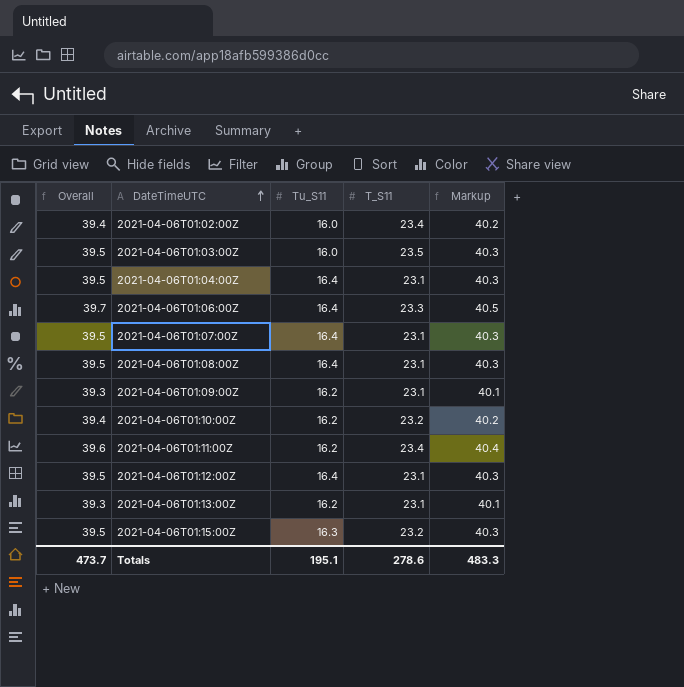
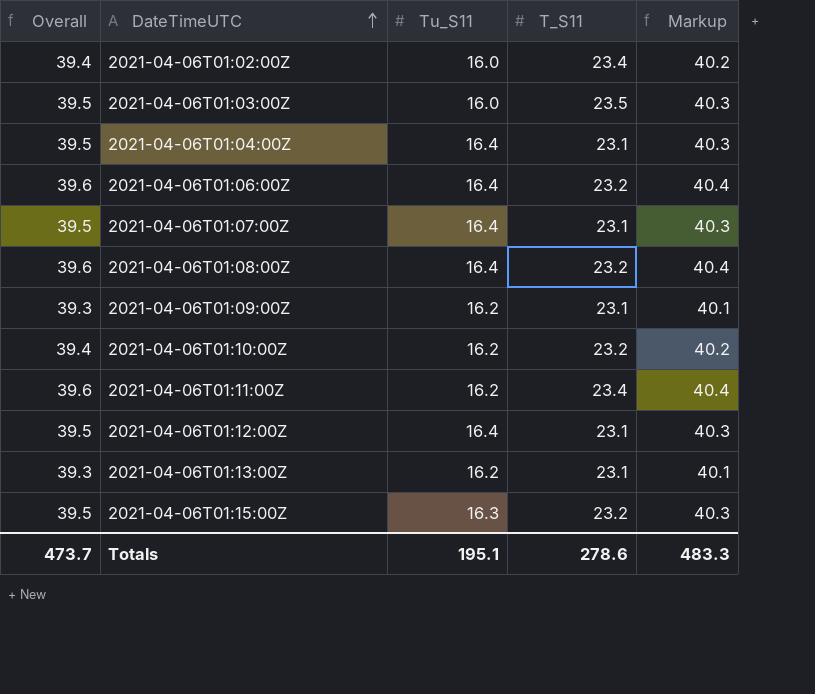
2021-04-06T01:06:00Z | Overall: 39.7 -> 39.6
2021-04-06T01:06:00Z | T_S11: 23.3 -> 23.2
2021-04-06T01:06:00Z | Markup: 40.5 -> 40.4
2021-04-06T01:08:00Z | Overall: 39.5 -> 39.6
2021-04-06T01:08:00Z | T_S11: 23.1 -> 23.2
2021-04-06T01:08:00Z | Markup: 40.3 -> 40.4

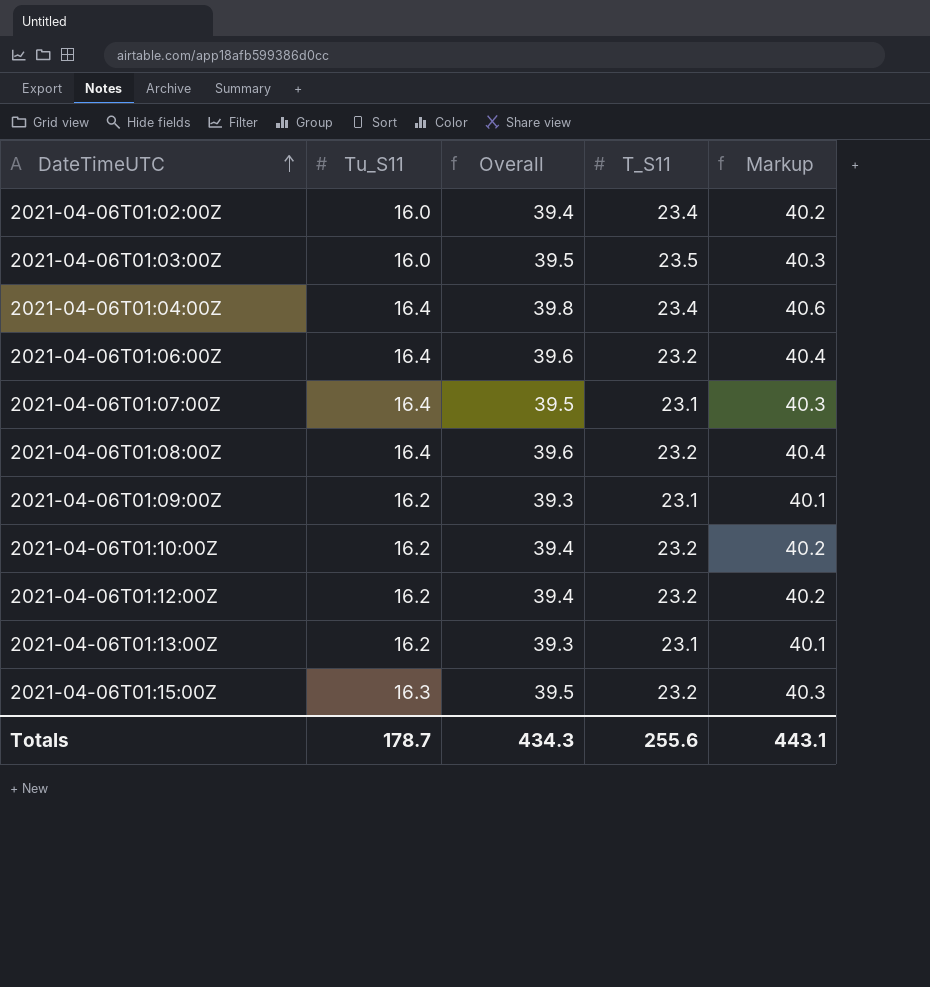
column Overall | position: 1 -> 3
row 2021-04-06T01:11:00Z: 39.6 | 16.2 | 23.4 | 40.4 -> none
2021-04-06T01:04:00Z | Overall: 39.5 -> 39.8
2021-04-06T01:04:00Z | T_S11: 23.1 -> 23.4
2021-04-06T01:04:00Z | Markup: 40.3 -> 40.6
2021-04-06T01:12:00Z | Tu_S11: 16.4 -> 16.2
2021-04-06T01:12:00Z | Overall: 39.5 -> 39.4
2021-04-06T01:12:00Z | T_S11: 23.1 -> 23.2
2021-04-06T01:12:00Z | Markup: 40.3 -> 40.2
Totals | Tu_S11: 195.1 -> 178.7
Totals | Overall: 473.7 -> 434.3
Totals | T_S11: 278.6 -> 255.6
Totals | Markup: 483.3 -> 443.1

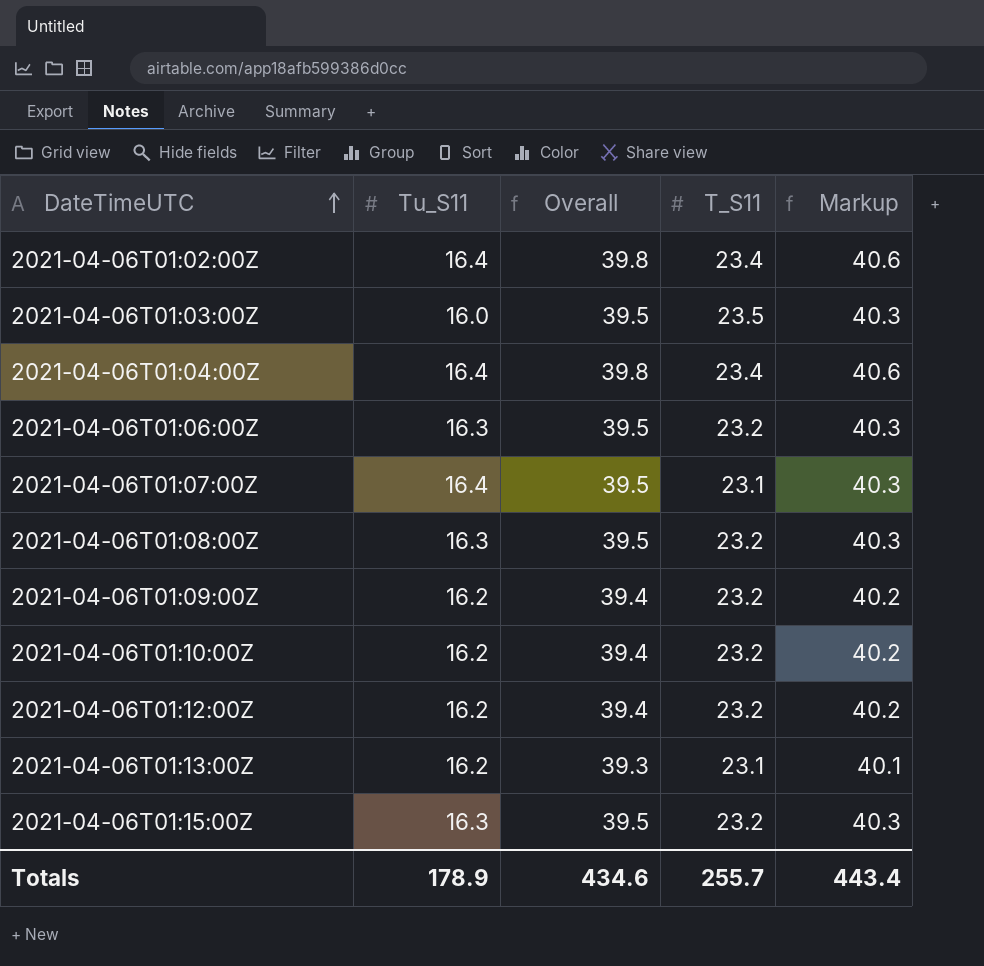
2021-04-06T01:02:00Z | Tu_S11: 16.0 -> 16.4
2021-04-06T01:02:00Z | Overall: 39.4 -> 39.8
2021-04-06T01:02:00Z | Markup: 40.2 -> 40.6
2021-04-06T01:06:00Z | Tu_S11: 16.4 -> 16.3
2021-04-06T01:06:00Z | Overall: 39.6 -> 39.5
2021-04-06T01:06:00Z | Markup: 40.4 -> 40.3
2021-04-06T01:08:00Z | Tu_S11: 16.4 -> 16.3
2021-04-06T01:08:00Z | Overall: 39.6 -> 39.5
2021-04-06T01:08:00Z | Markup: 40.4 -> 40.3
2021-04-06T01:09:00Z | Overall: 39.3 -> 39.4
2021-04-06T01:09:00Z | T_S11: 23.1 -> 23.2
2021-04-06T01:09:00Z | Markup: 40.1 -> 40.2
Totals | Tu_S11: 178.7 -> 178.9
Totals | Overall: 434.3 -> 434.6
Totals | T_S11: 255.6 -> 255.7
Totals | Markup: 443.1 -> 443.4

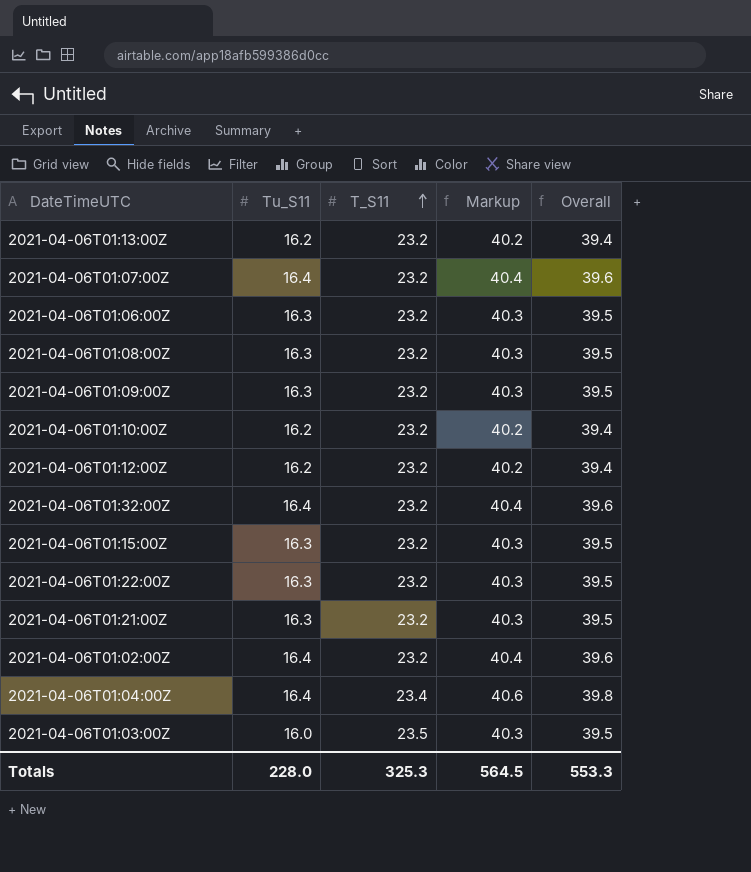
row order: DateTimeUTC ascending -> T_S11 ascending
column Overall | position: 3 -> 5
2021-04-06T01:13:00Z | T_S11: 23.1 -> 23.2
2021-04-06T01:13:00Z | Markup: 40.1 -> 40.2
2021-04-06T01:13:00Z | Overall: 39.3 -> 39.4
2021-04-06T01:07:00Z | T_S11: 23.1 -> 23.2
2021-04-06T01:07:00Z | Markup: 40.3 -> 40.4
2021-04-06T01:07:00Z | Overall: 39.5 -> 39.6
2021-04-06T01:09:00Z | Tu_S11: 16.2 -> 16.3
2021-04-06T01:09:00Z | Markup: 40.2 -> 40.3
2021-04-06T01:09:00Z | Overall: 39.4 -> 39.5
row 2021-04-06T01:32:00Z: none -> 16.4 | 23.2 | 40.4 | 39.6
row 2021-04-06T01:22:00Z: none -> 16.3 | 23.2 | 40.3 | 39.5
row 2021-04-06T01:21:00Z: none -> 16.3 | 23.2 | 40.3 | 39.5
2021-04-06T01:02:00Z | T_S11: 23.4 -> 23.2
2021-04-06T01:02:00Z | Markup: 40.6 -> 40.4
2021-04-06T01:02:00Z | Overall: 39.8 -> 39.6
Totals | Tu_S11: 178.9 -> 228.0
Totals | T_S11: 255.7 -> 325.3
Totals | Markup: 443.4 -> 564.5
Totals | Overall: 434.6 -> 553.3

